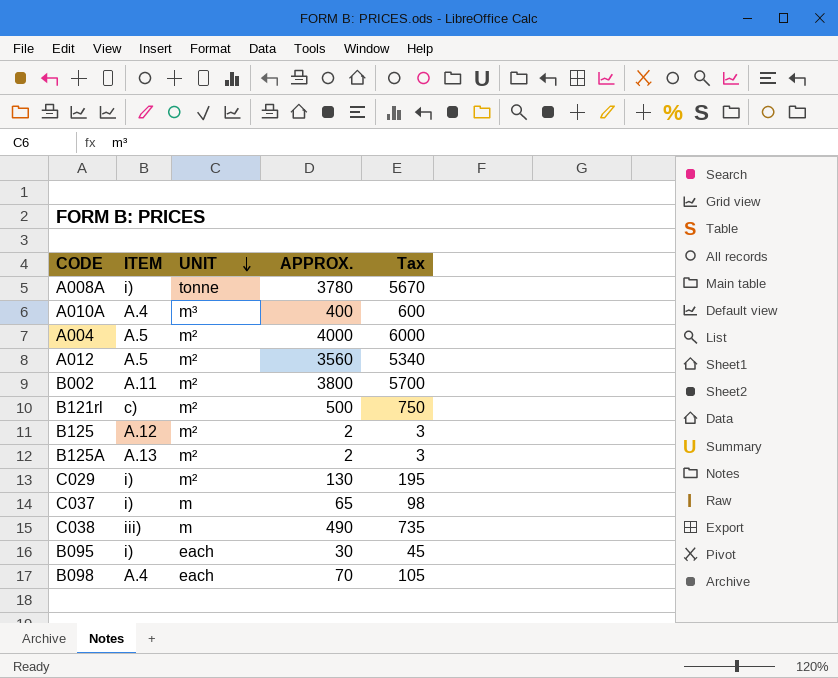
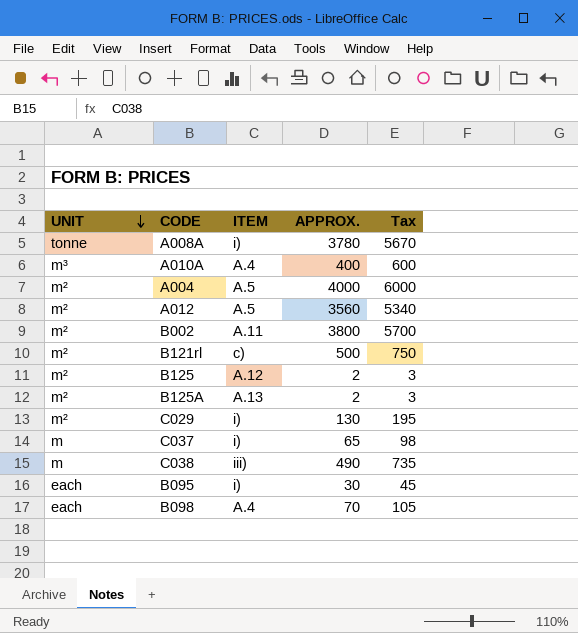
column UNIT | position: 3 -> 1

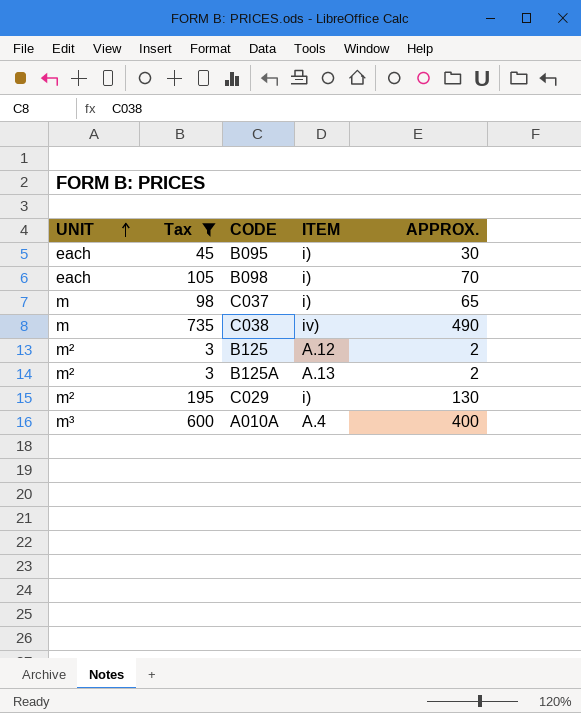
filter: none -> Tax <= 735
row order: UNIT descending -> UNIT ascending
column Tax | position: 5 -> 2
B098 | ITEM: A.4 -> i)
C038 | ITEM: iii) -> iv)

